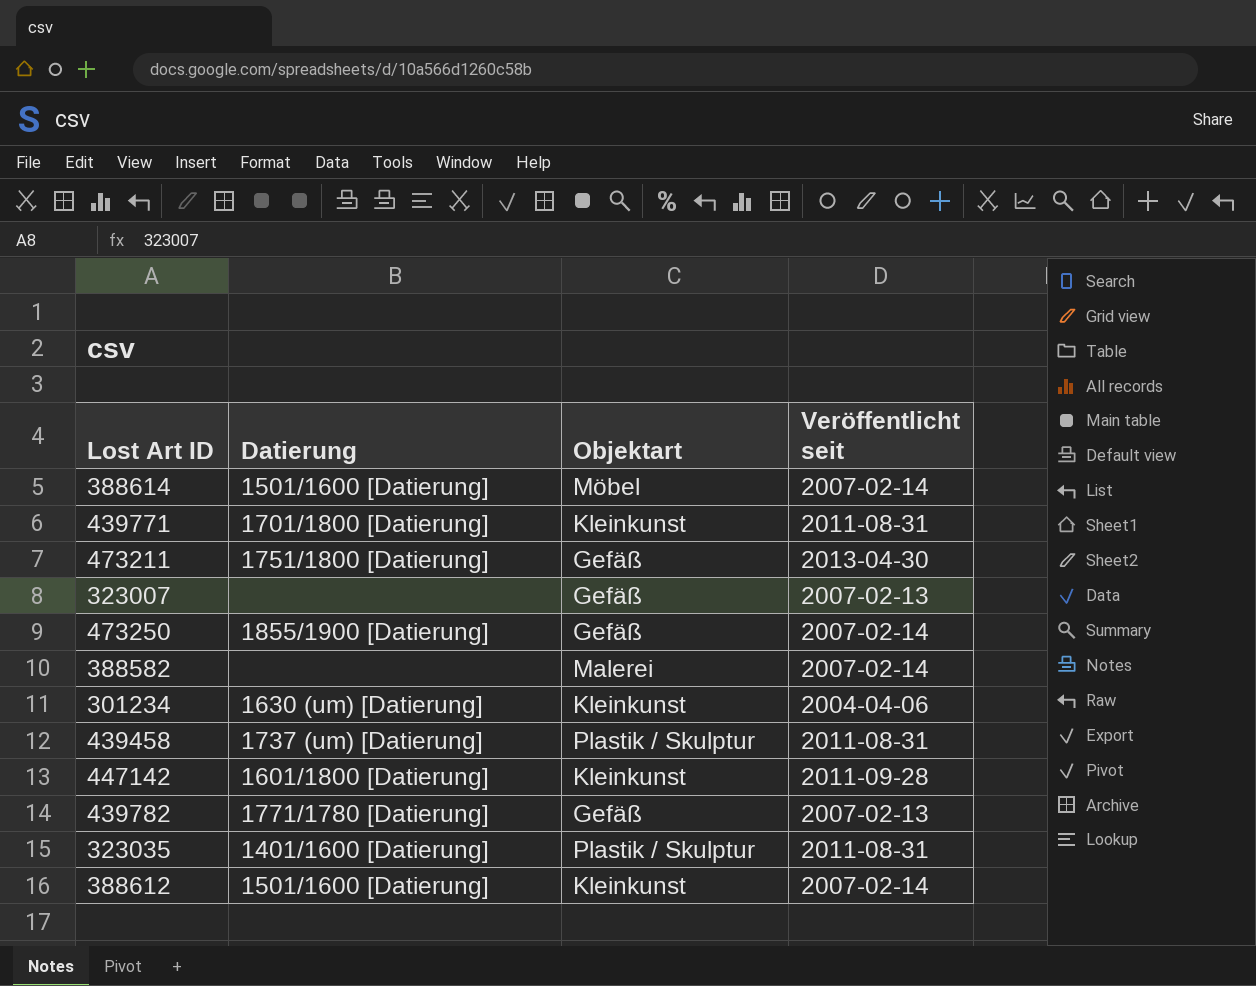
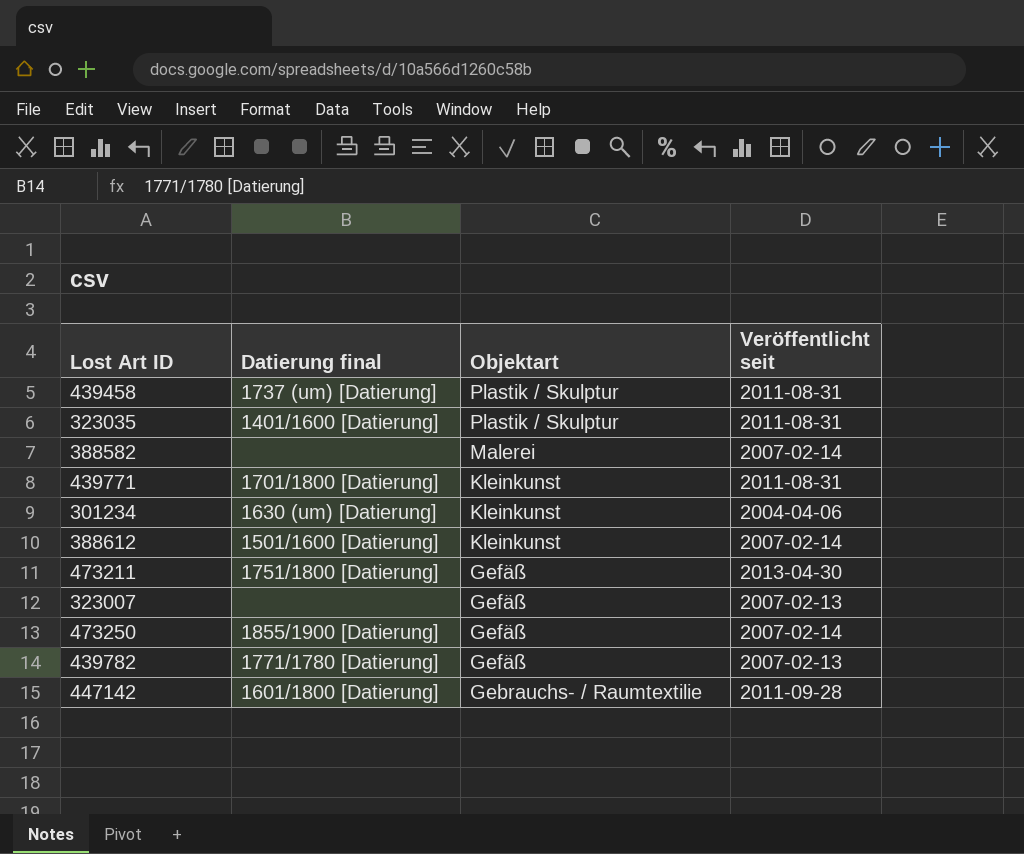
row order: none -> Objektart descending
column name: Datierung -> Datierung final
row 388614: 1501/1600 [Datierung] | Möbel | 2007-02-14 -> none
447142 | Objektart: Kleinkunst -> Gebrauchs- / Raumtextilie

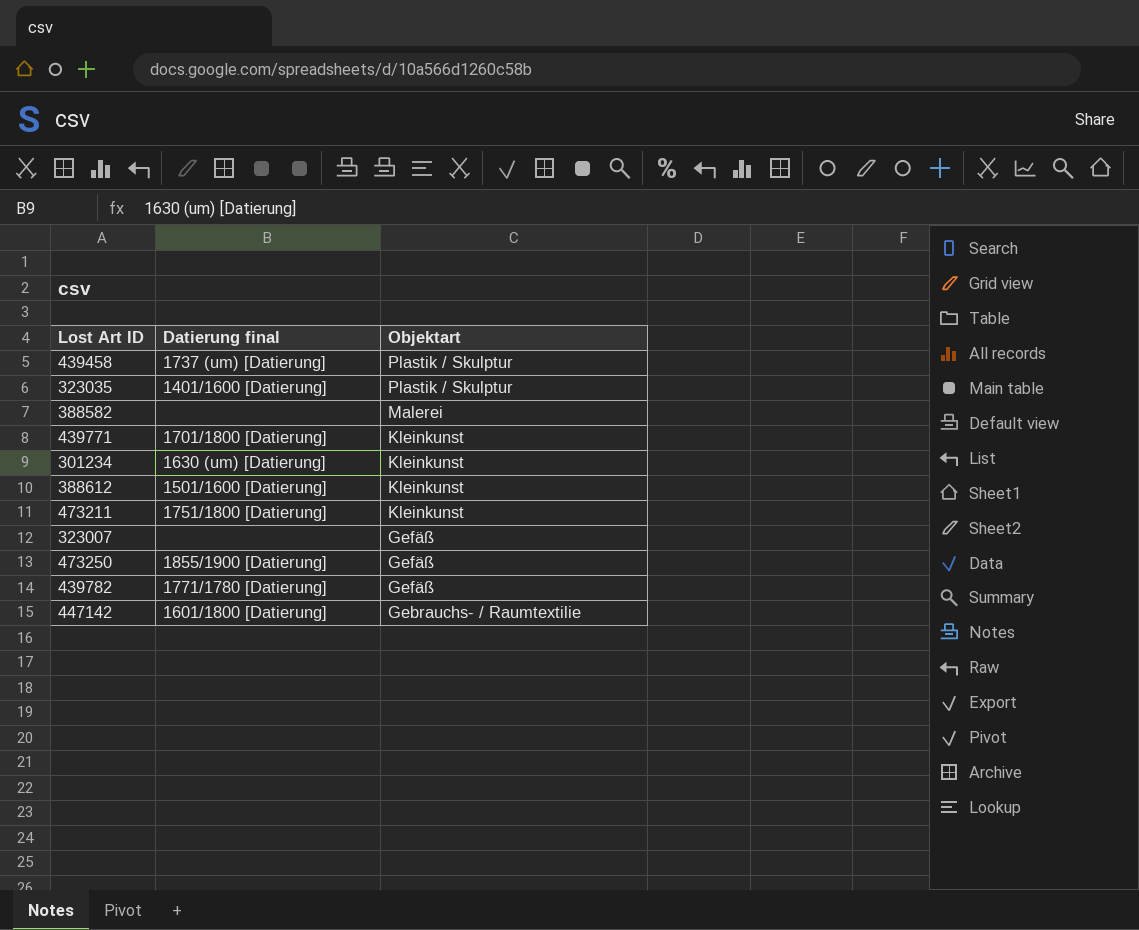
column Veröffentlicht seit | position: 4 -> none
473211 | Objektart: Gefäß -> Kleinkunst

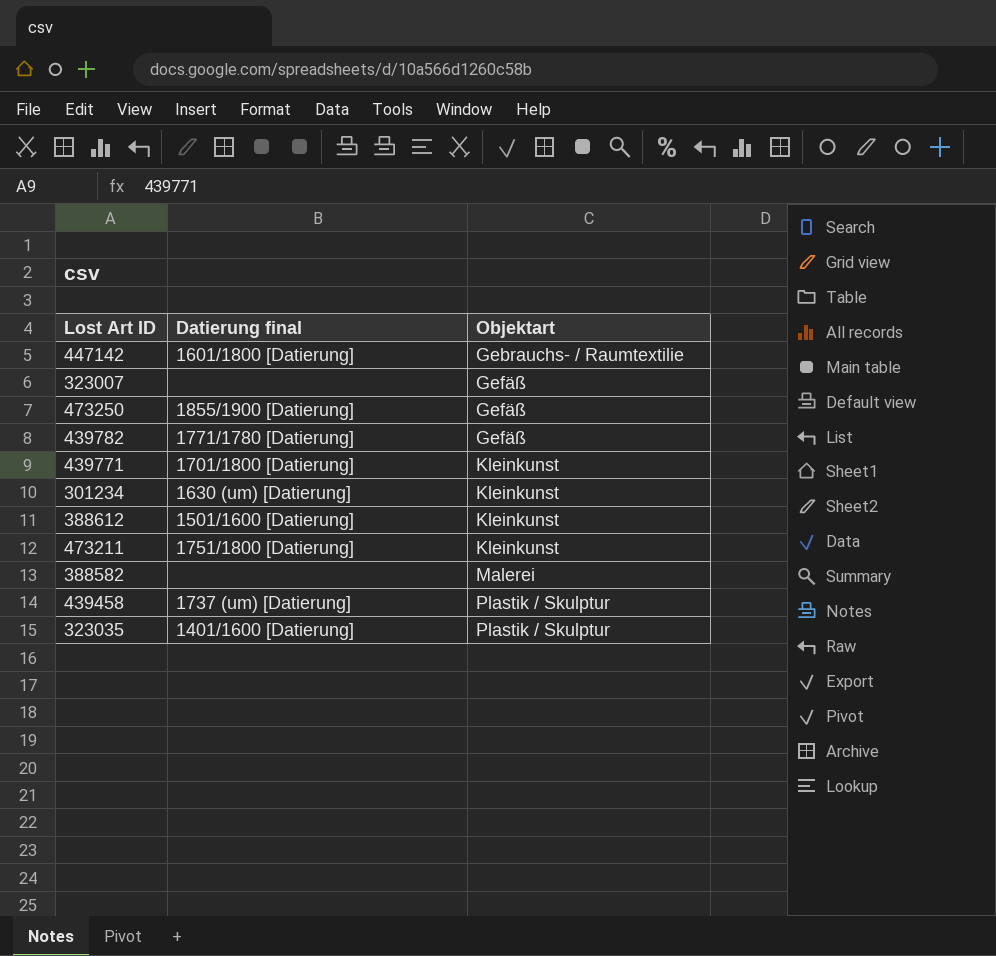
row order: Objektart descending -> Objektart ascending

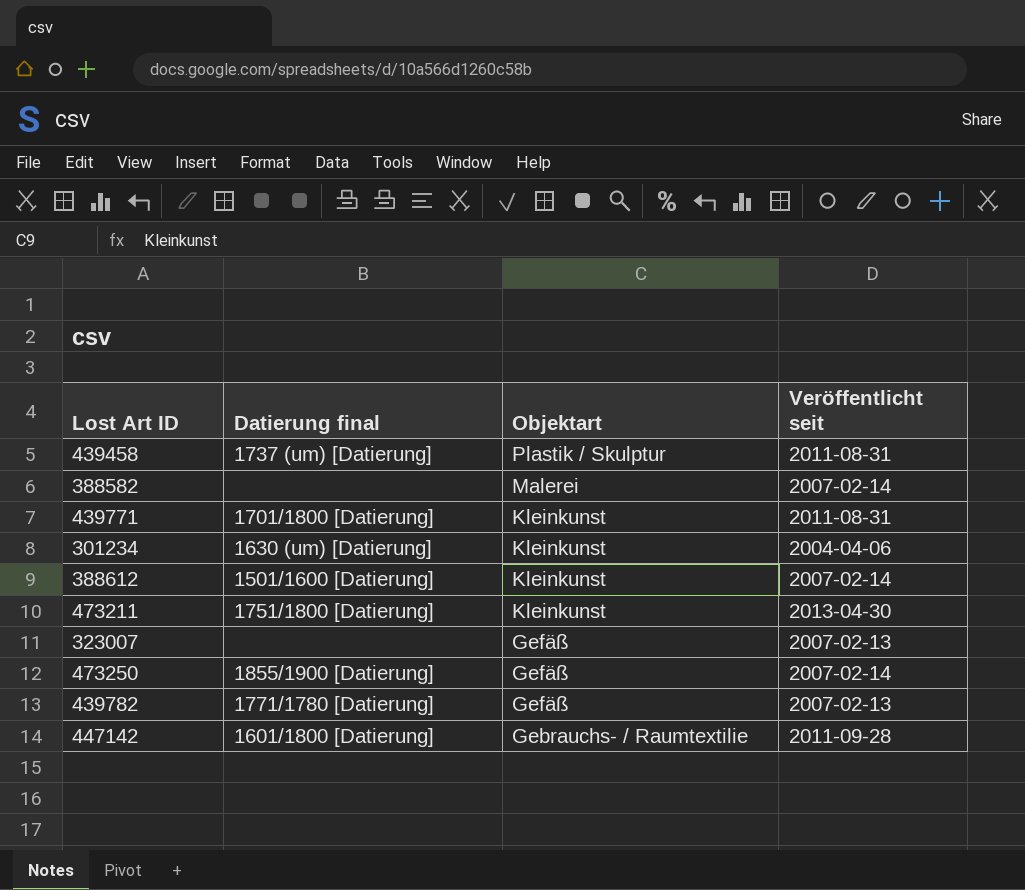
row order: Objektart ascending -> Objektart descending
column Veröffentlicht seit | position: none -> 4
row 323035: 1401/1600 [Datierung] | Plastik / Skulptur -> none

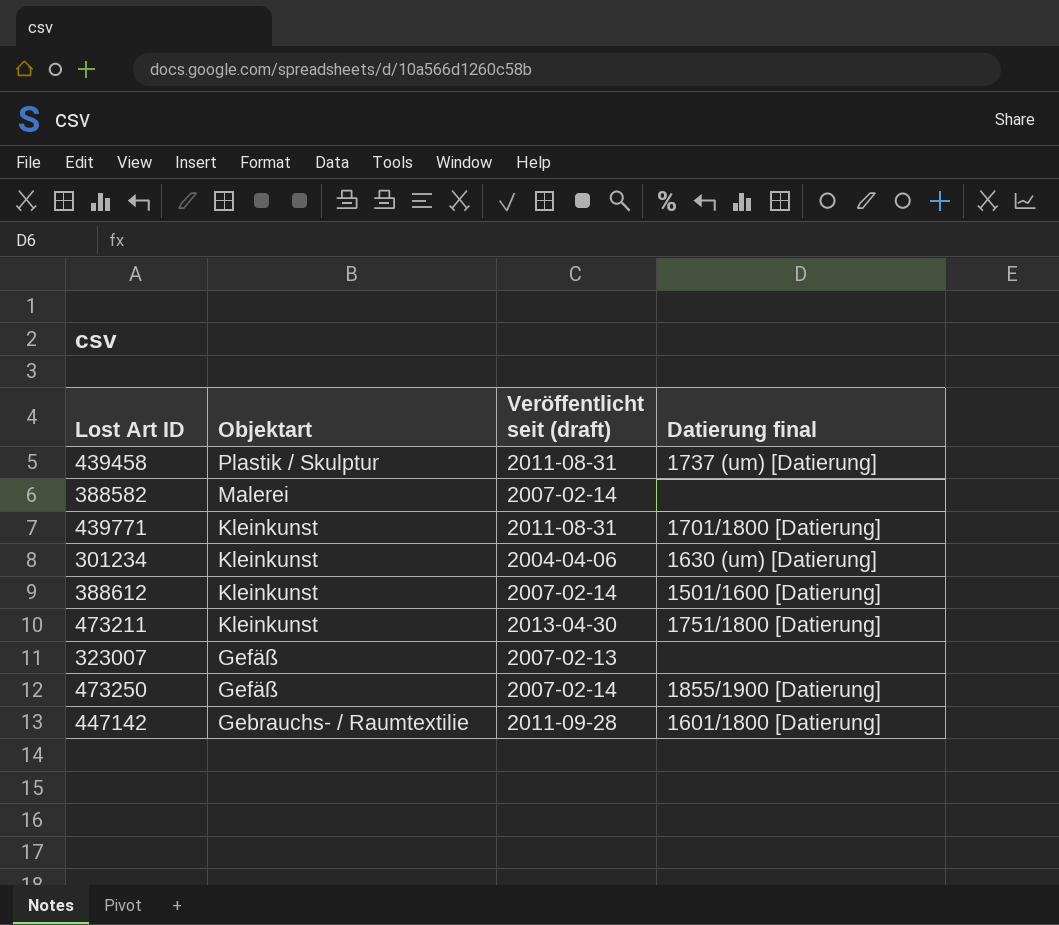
column name: Veröffentlicht seit -> Veröffentlicht seit (draft)
column Datierung final | position: 2 -> 4
row 439782: 1771/1780 [Datierung] | Gefäß | 2007-02-13 -> none

